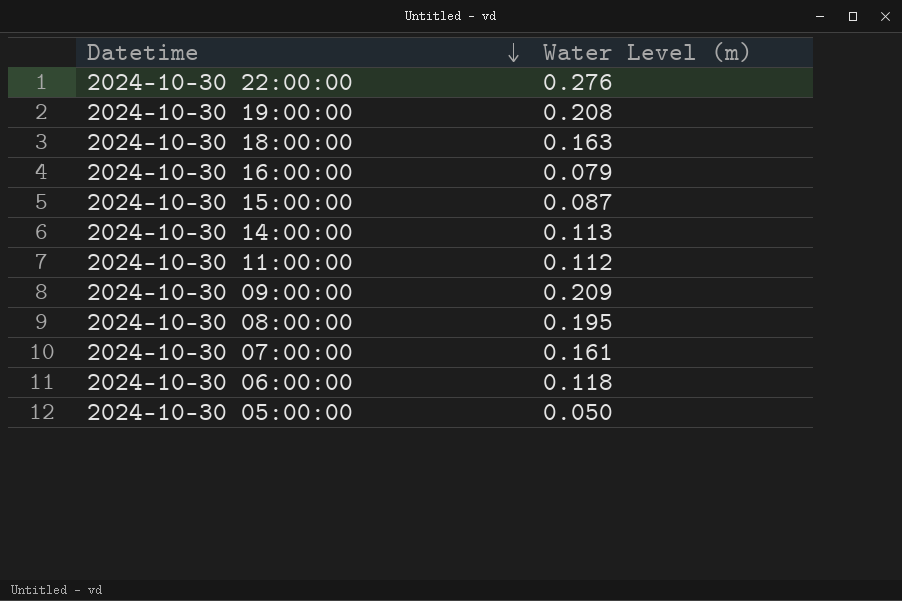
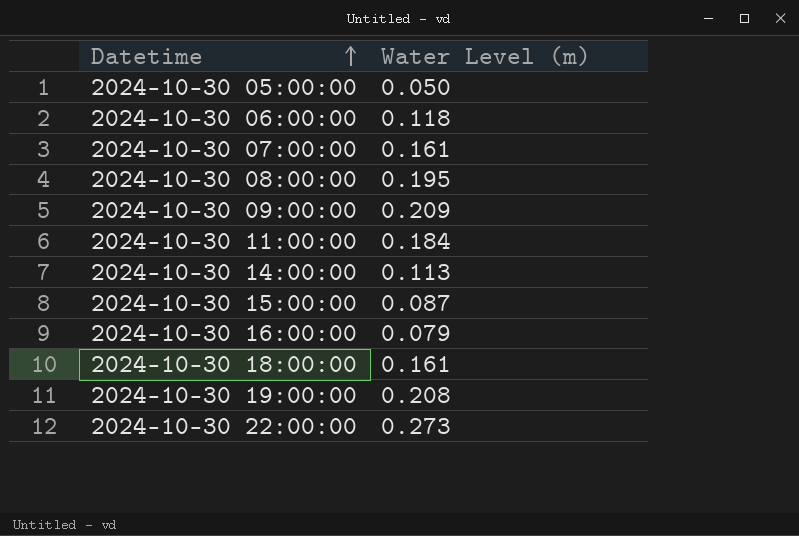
row order: Datetime descending -> Datetime ascending
2024-10-30 11:00:00 | Water Level (m): 0.112 -> 0.184
2024-10-30 18:00:00 | Water Level (m): 0.163 -> 0.161
2024-10-30 22:00:00 | Water Level (m): 0.276 -> 0.273

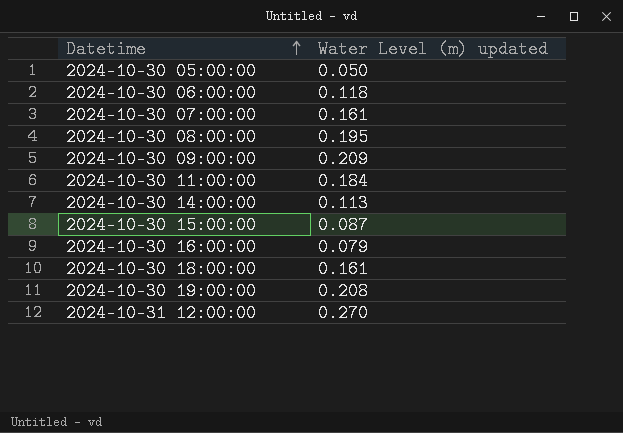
column name: Water Level (m) -> Water Level (m) updated
row 2024-10-30 22:00:00: 0.273 -> none
row 2024-10-31 12:00:00: none -> 0.270

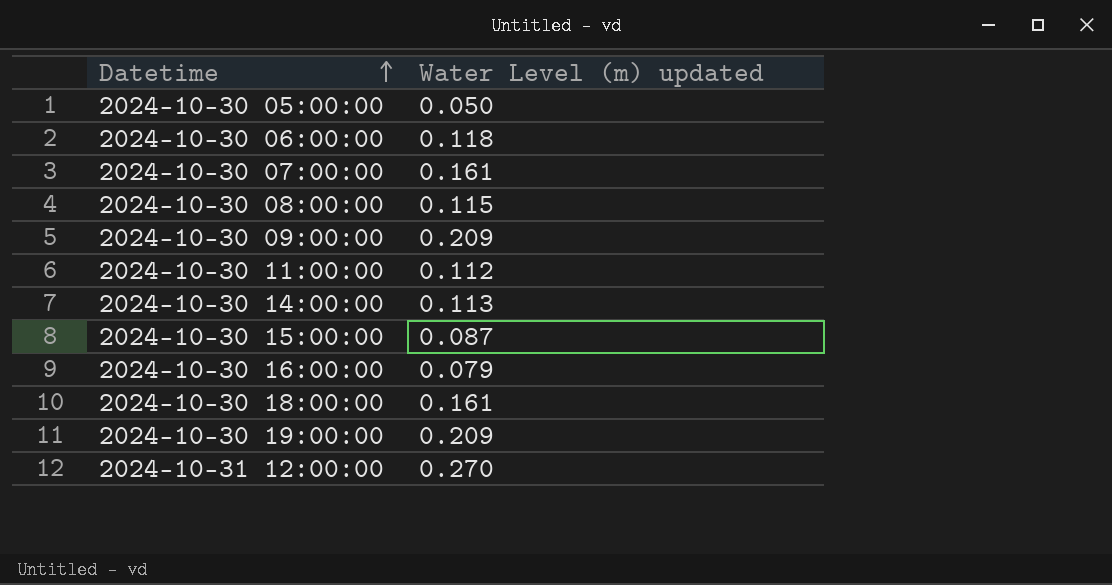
2024-10-30 08:00:00 | Water Level (m) updated: 0.195 -> 0.115
2024-10-30 11:00:00 | Water Level (m) updated: 0.184 -> 0.112
2024-10-30 19:00:00 | Water Level (m) updated: 0.208 -> 0.209

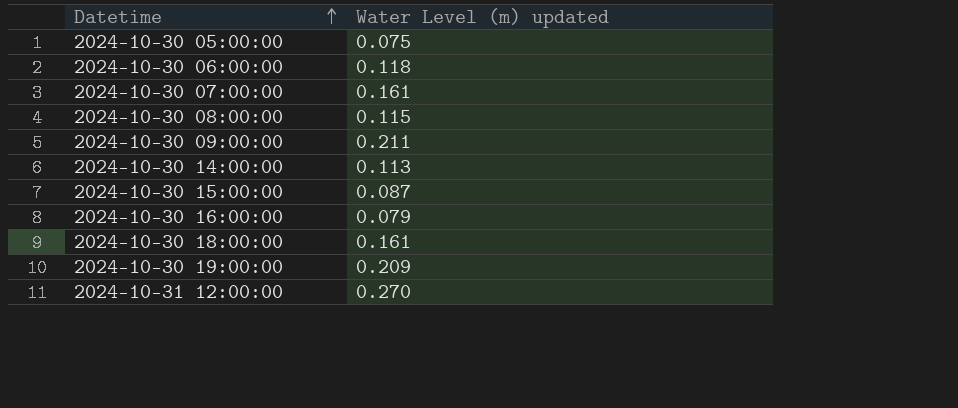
row 2024-10-30 11:00:00: 0.112 -> none
2024-10-30 05:00:00 | Water Level (m) updated: 0.050 -> 0.075
2024-10-30 09:00:00 | Water Level (m) updated: 0.209 -> 0.211

